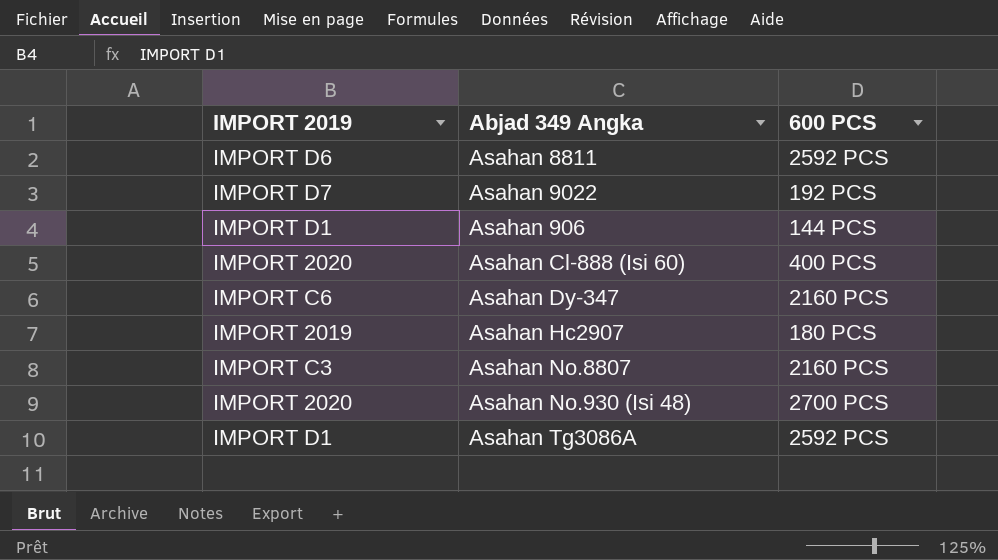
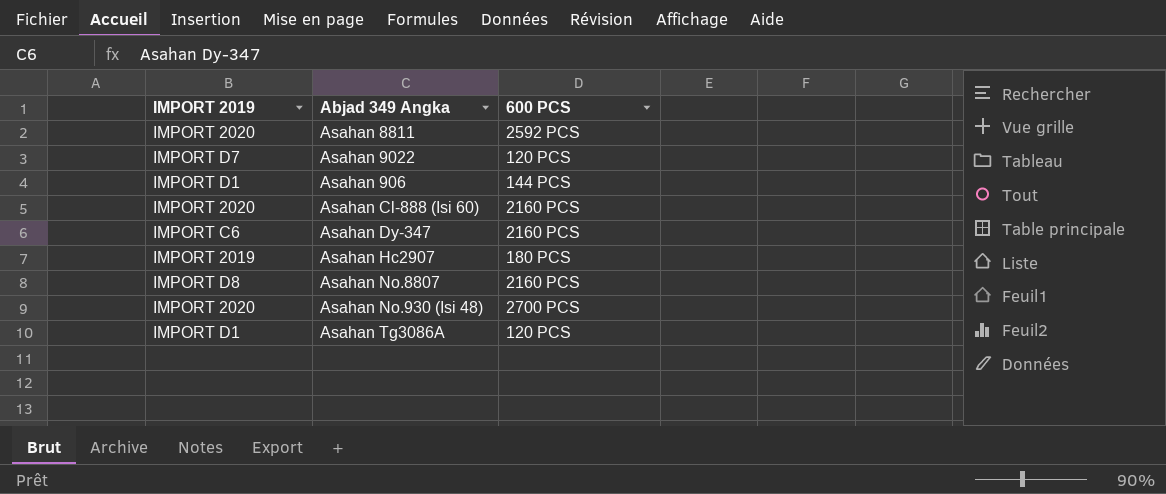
Asahan 8811 | IMPORT 2019: IMPORT D6 -> IMPORT 2020
Asahan 9022 | 600 PCS: 192 PCS -> 120 PCS
Asahan Cl-888 (Isi 60) | 600 PCS: 400 PCS -> 2160 PCS
Asahan No.8807 | IMPORT 2019: IMPORT C3 -> IMPORT D8
Asahan Tg3086A | 600 PCS: 2592 PCS -> 120 PCS

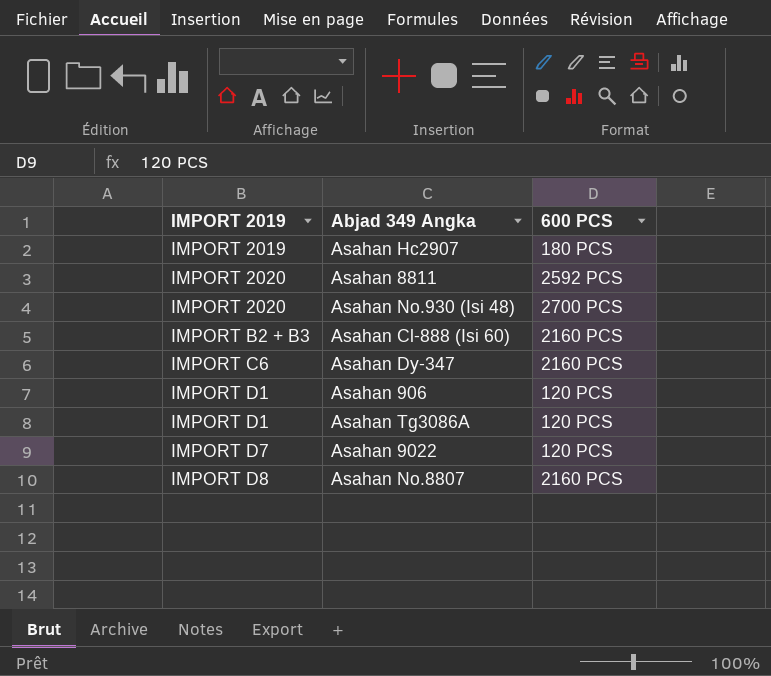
row order: none -> IMPORT 2019 ascending
Asahan Cl-888 (Isi 60) | IMPORT 2019: IMPORT 2020 -> IMPORT B2 + B3
Asahan 906 | 600 PCS: 144 PCS -> 120 PCS

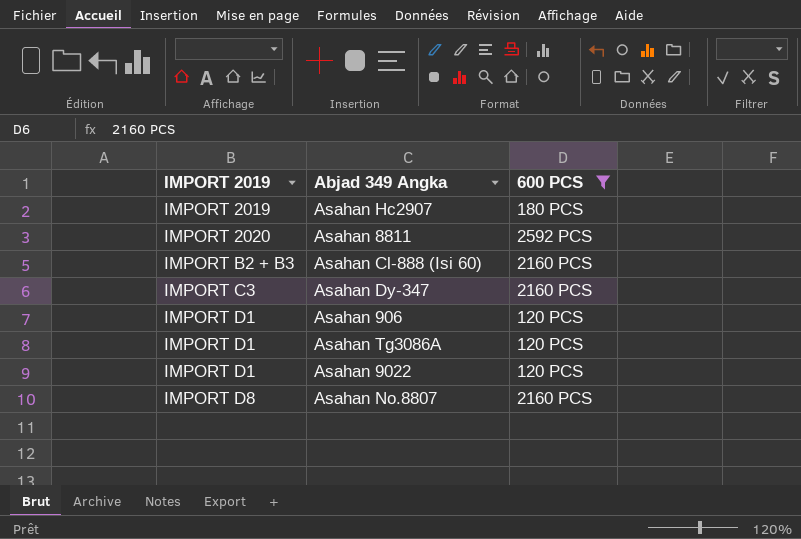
filter: none -> 600 PCS != 2700 PCS
Asahan Dy-347 | IMPORT 2019: IMPORT C6 -> IMPORT C3
Asahan 9022 | IMPORT 2019: IMPORT D7 -> IMPORT D1

